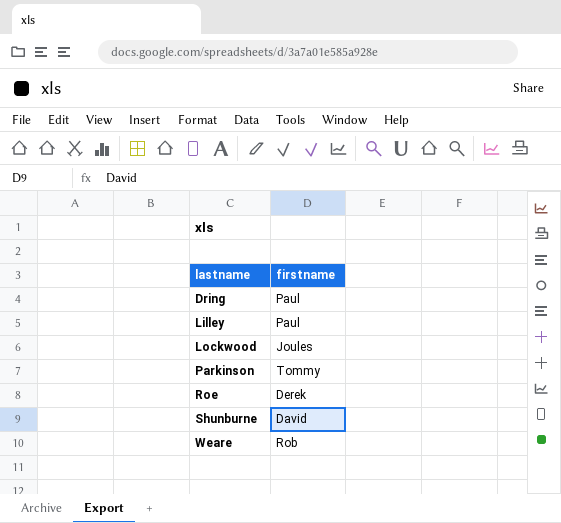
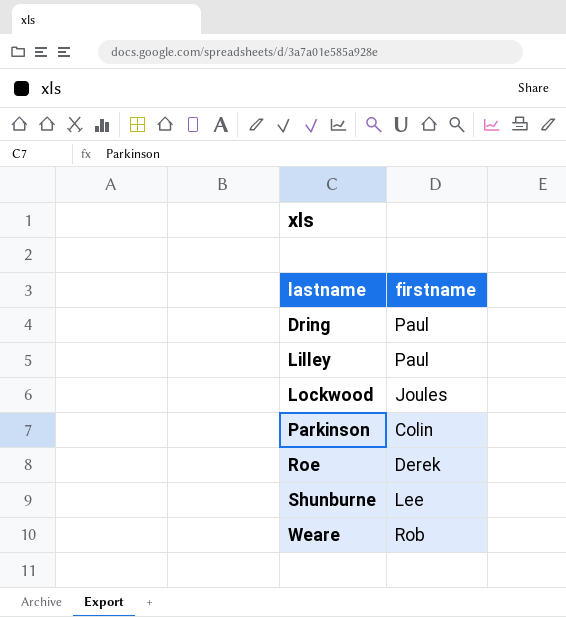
Parkinson | firstname: Tommy -> Colin
Shunburne | firstname: David -> Lee

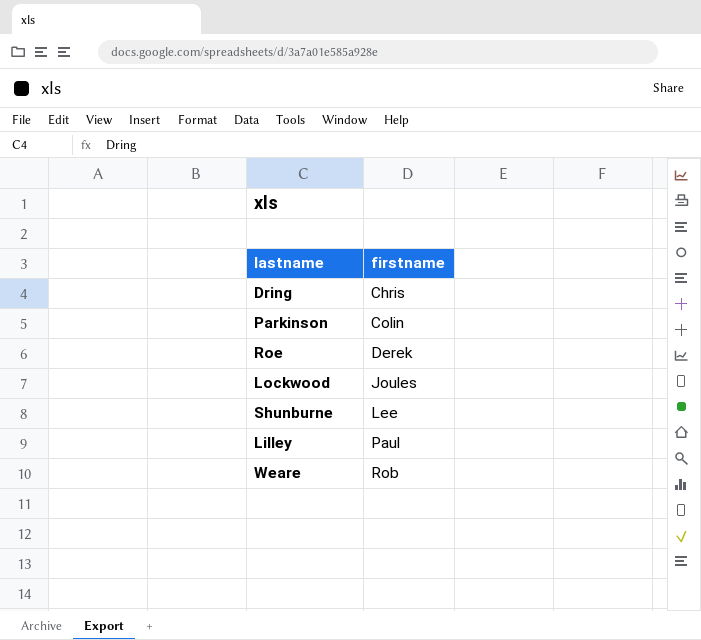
row order: lastname ascending -> firstname ascending
Dring | firstname: Paul -> Chris

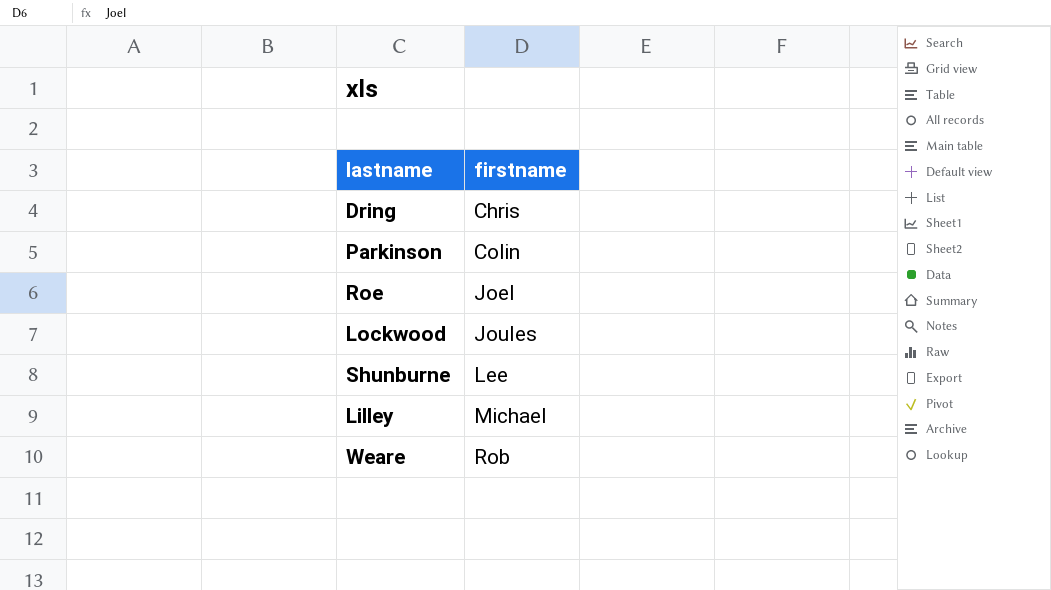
Roe | firstname: Derek -> Joel
Lilley | firstname: Paul -> Michael

